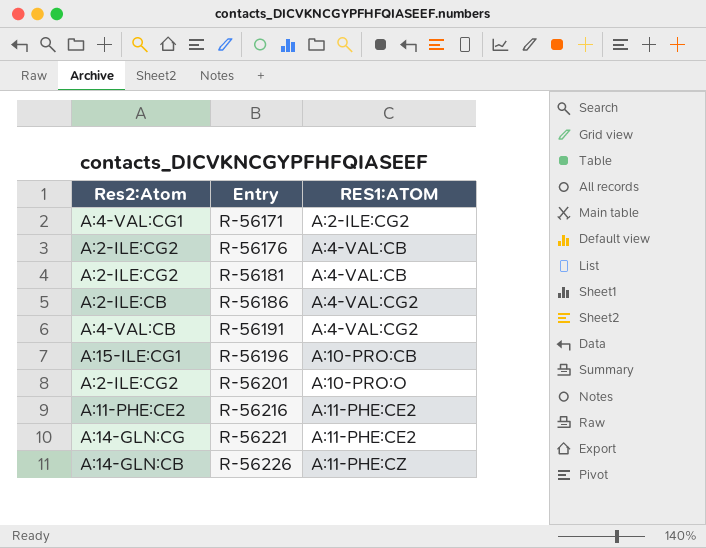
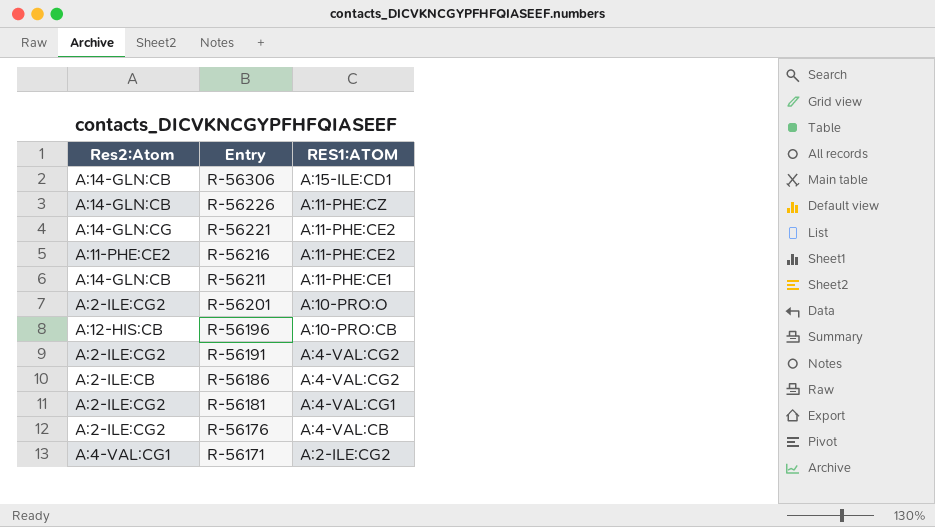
row order: Entry ascending -> Entry descending
row R-56306: none -> A:14-GLN:CB | A:15-ILE:CD1
row R-56211: none -> A:14-GLN:CB | A:11-PHE:CE1
R-56196 | Res2:Atom: A:15-ILE:CG1 -> A:12-HIS:CB
R-56191 | Res2:Atom: A:4-VAL:CB -> A:2-ILE:CG2
R-56181 | RES1:ATOM: A:4-VAL:CB -> A:4-VAL:CG1

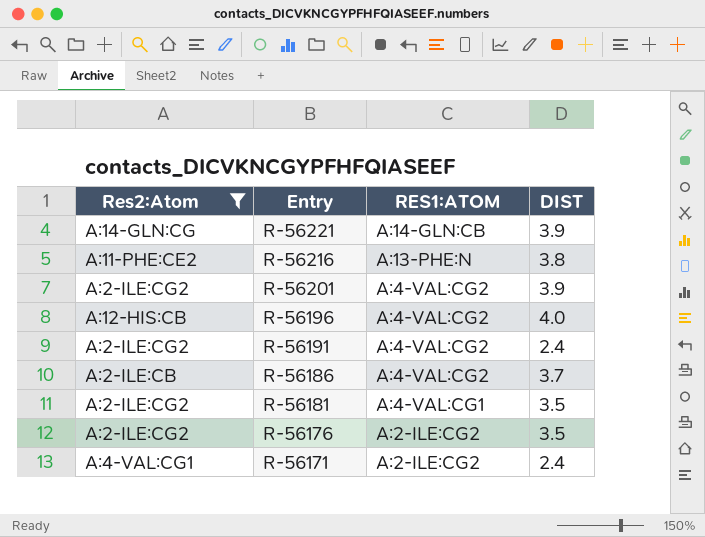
filter: none -> Res2:Atom != A:14-GLN:CB
column DIST | position: none -> 4
R-56221 | RES1:ATOM: A:11-PHE:CE2 -> A:14-GLN:CB
R-56216 | RES1:ATOM: A:11-PHE:CE2 -> A:13-PHE:N
R-56201 | RES1:ATOM: A:10-PRO:O -> A:4-VAL:CG2
R-56196 | RES1:ATOM: A:10-PRO:CB -> A:4-VAL:CG2
R-56176 | RES1:ATOM: A:4-VAL:CB -> A:2-ILE:CG2

